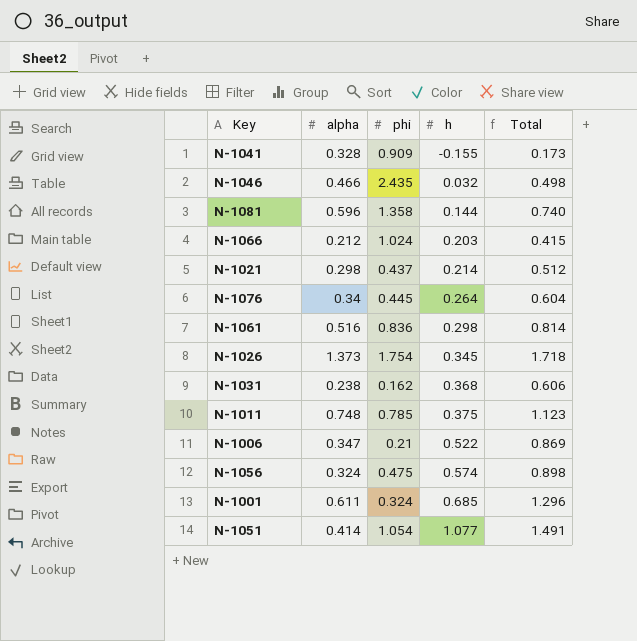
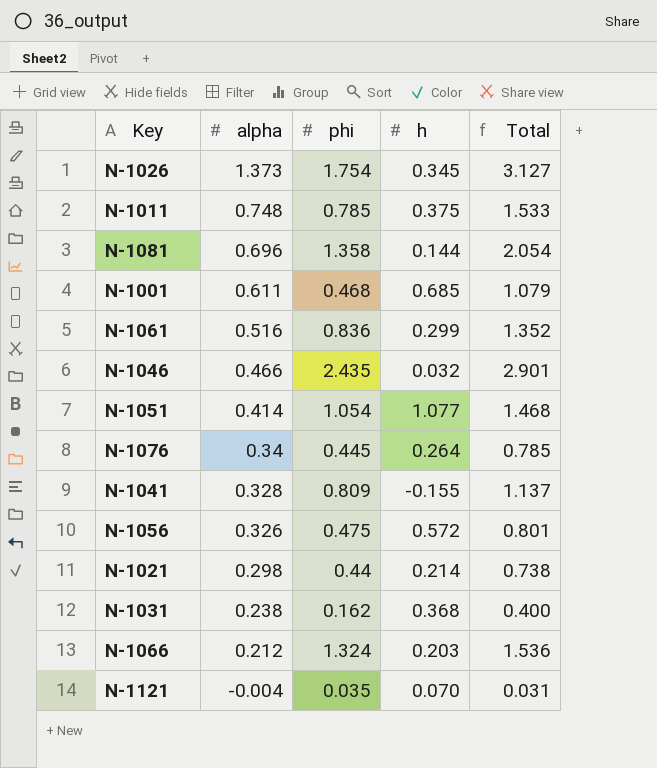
row order: h ascending -> alpha descending
column Total | formula: [alpha] + [h] -> [alpha] + [phi]
row N-1006: 0.347 | 0.21 | 0.522 | 0.869 -> none
N-1081 | alpha: 0.596 -> 0.696
N-1001 | phi: 0.324 -> 0.468
N-1061 | h: 0.298 -> 0.299
N-1041 | phi: 0.909 -> 0.809
N-1056 | alpha: 0.324 -> 0.326
N-1056 | h: 0.574 -> 0.572
N-1021 | phi: 0.437 -> 0.44
N-1066 | phi: 1.024 -> 1.324
row N-1121: none -> -0.004 | 0.035 | 0.070 | 0.031

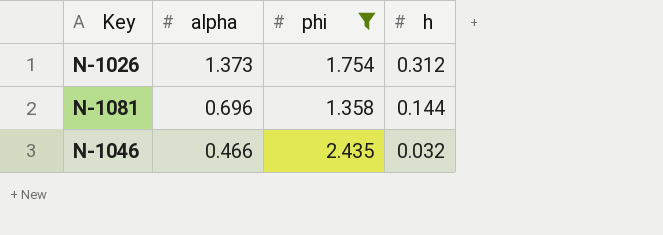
filter: none -> phi >= 1.358
column Total | formula: [alpha] + [phi] -> none
N-1026 | h: 0.345 -> 0.312

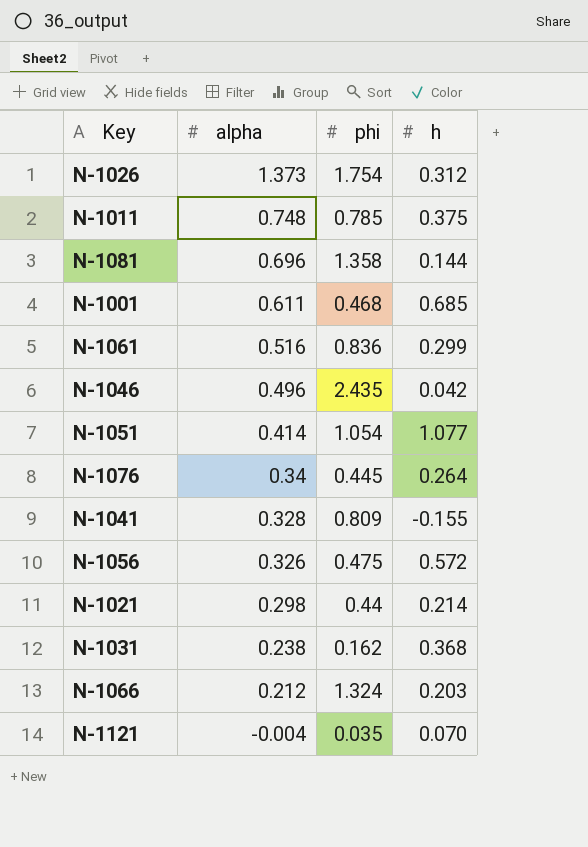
filter: phi >= 1.358 -> none
N-1046 | alpha: 0.466 -> 0.496
N-1046 | h: 0.032 -> 0.042

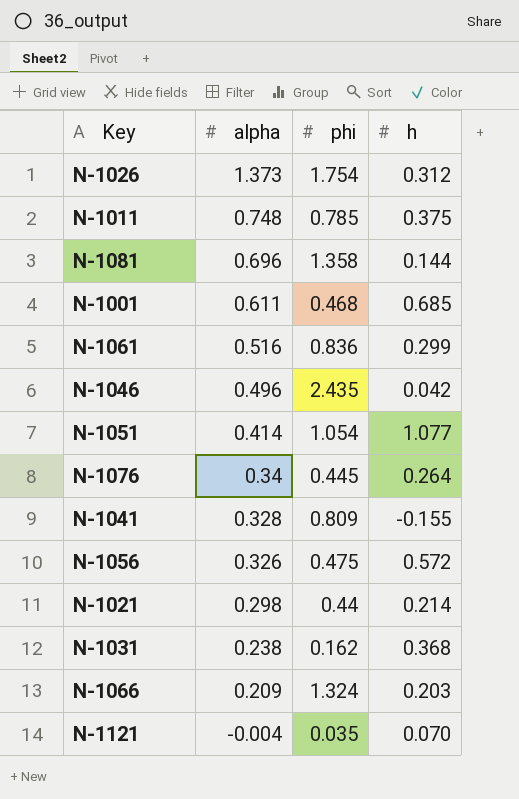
N-1066 | alpha: 0.212 -> 0.209

